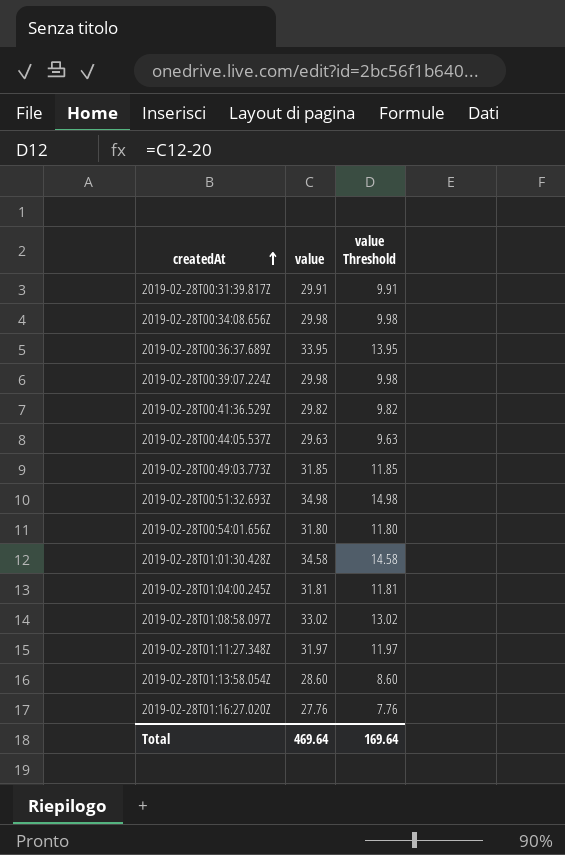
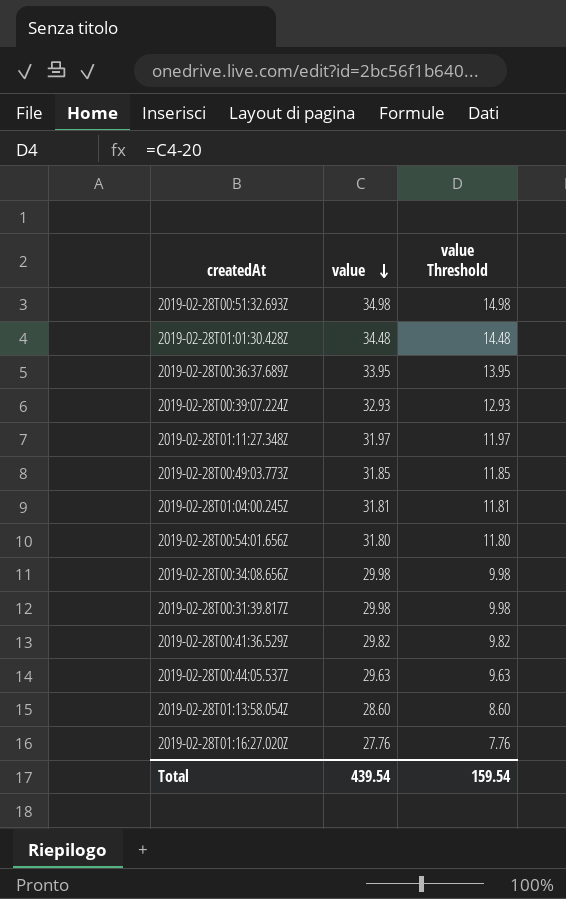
row order: createdAt ascending -> value descending
row 2019-02-28T01:08:58.097Z: 33.02 | 13.02 -> none
2019-02-28T01:01:30.428Z | value: 34.58 -> 34.48
2019-02-28T01:01:30.428Z | value Threshold: 14.58 -> 14.48
2019-02-28T00:39:07.224Z | value: 29.98 -> 32.93
2019-02-28T00:39:07.224Z | value Threshold: 9.98 -> 12.93
2019-02-28T00:31:39.817Z | value: 29.91 -> 29.98
2019-02-28T00:31:39.817Z | value Threshold: 9.91 -> 9.98
Total | value: 469.64 -> 439.54
Total | value Threshold: 169.64 -> 159.54

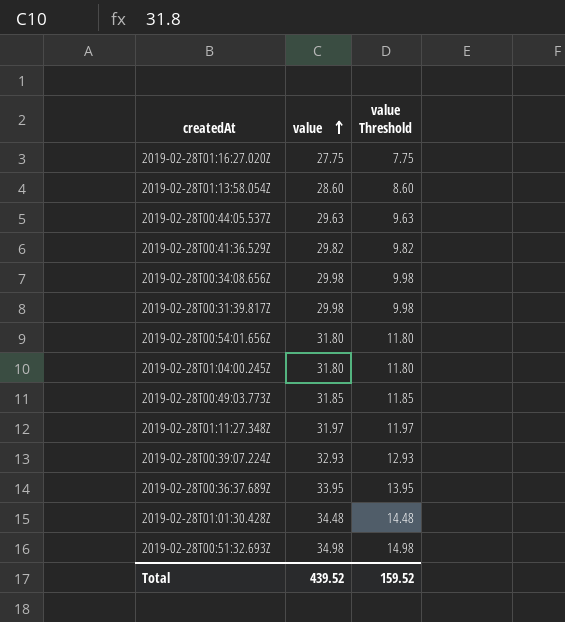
row order: value descending -> value ascending
2019-02-28T01:16:27.020Z | value: 27.76 -> 27.75
2019-02-28T01:16:27.020Z | value Threshold: 7.76 -> 7.75
2019-02-28T01:04:00.245Z | value: 31.81 -> 31.80
2019-02-28T01:04:00.245Z | value Threshold: 11.81 -> 11.80
Total | value: 439.54 -> 439.52
Total | value Threshold: 159.54 -> 159.52

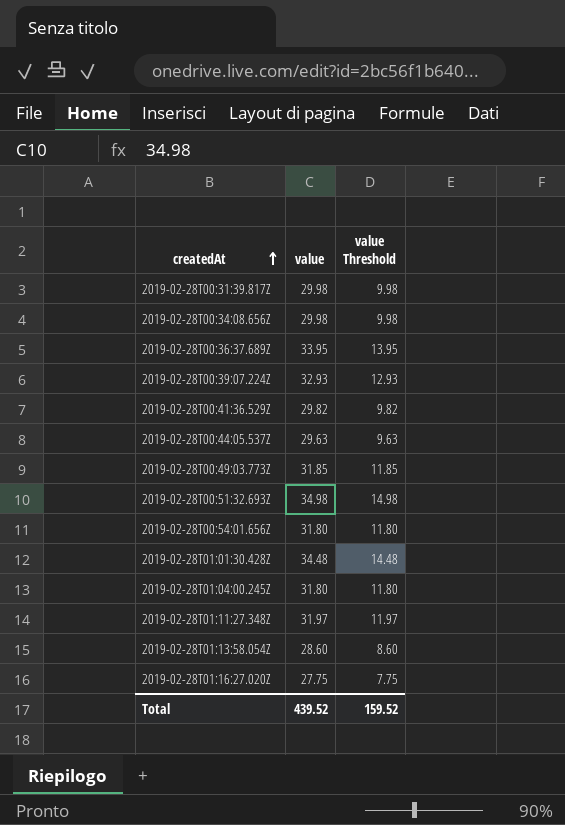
row order: value ascending -> createdAt ascending

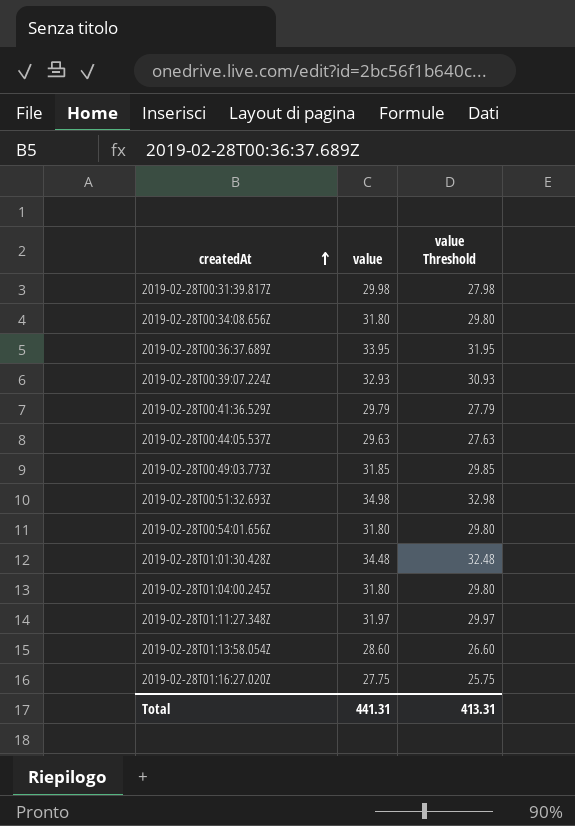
column value Threshold | formula: [value] - 20 -> [value] - 2
2019-02-28T00:34:08.656Z | value: 29.98 -> 31.80
2019-02-28T00:41:36.529Z | value: 29.82 -> 29.79
Total | value: 439.52 -> 441.31
Total | value Threshold: 159.52 -> 413.31

